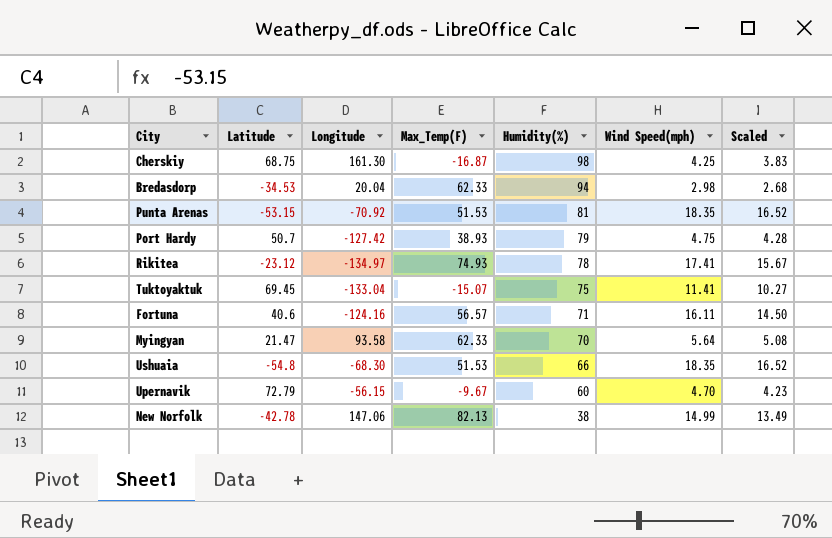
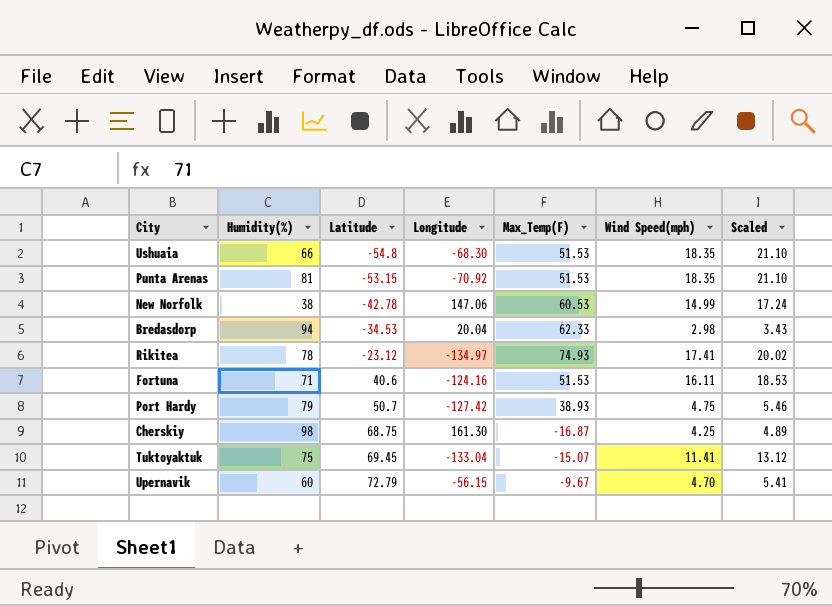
row order: Humidity(%) descending -> Latitude ascending
column Humidity(%) | position: 5 -> 2
column Scaled | formula: [Wind Speed(mph)] * 0.9 -> [Wind Speed(mph)] * 1.15
row Myingyan: 21.47 | 93.58 | 62.33 | 70 | 5.64 | 5.08 -> none
New Norfolk | Max_Temp(F): 82.13 -> 60.53
Fortuna | Max_Temp(F): 56.57 -> 51.53

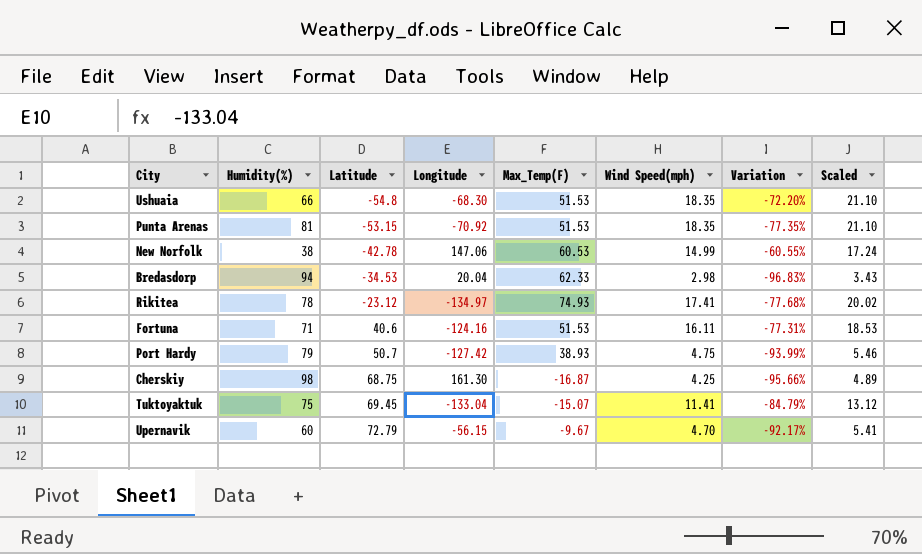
column Variation | formula: none -> ([Wind Speed(mph)] - [Humidity(%)]) / [Humidity(%)]

